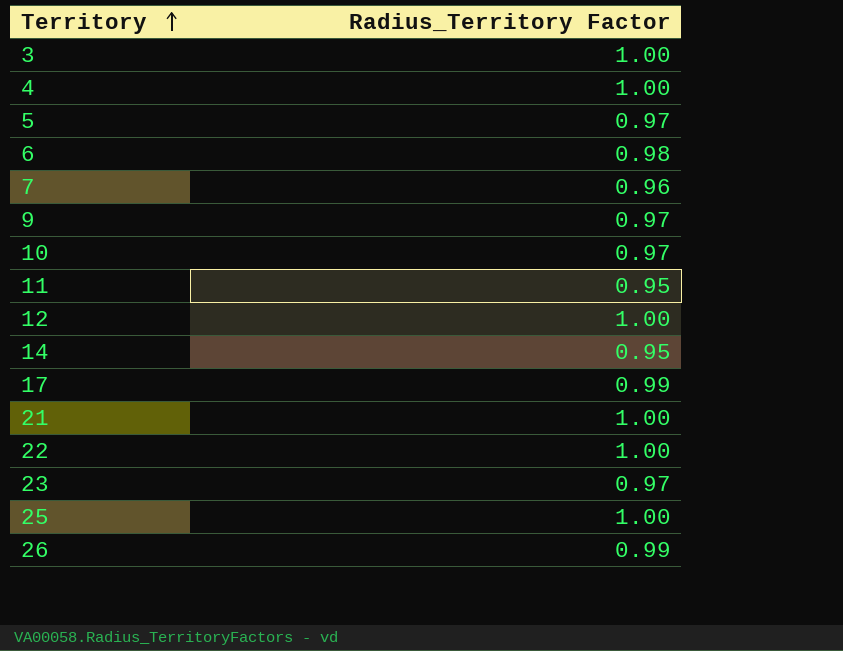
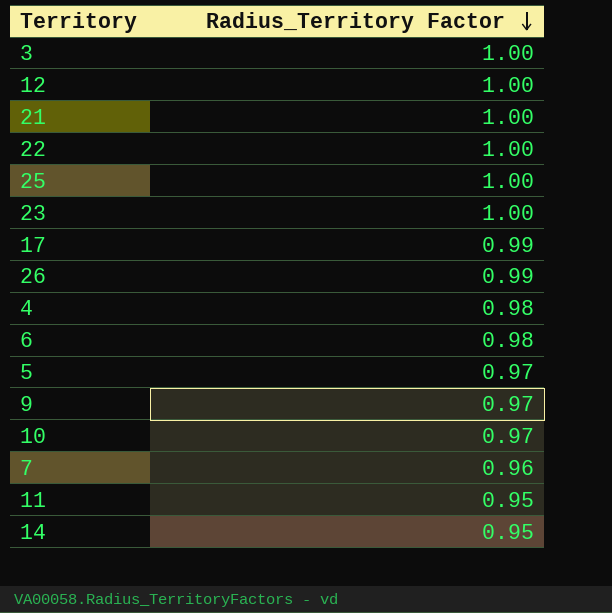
row order: Territory ascending -> Radius_Territory Factor descending
23 | Radius_Territory Factor: 0.97 -> 1.00
4 | Radius_Territory Factor: 1.00 -> 0.98

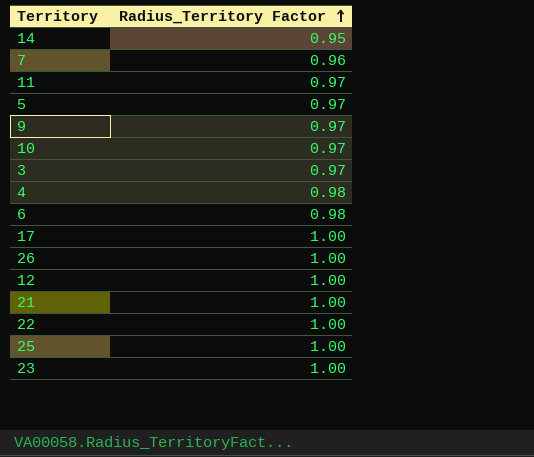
row order: Radius_Territory Factor descending -> Radius_Territory Factor ascending
11 | Radius_Territory Factor: 0.95 -> 0.97
3 | Radius_Territory Factor: 1.00 -> 0.97
17 | Radius_Territory Factor: 0.99 -> 1.00
26 | Radius_Territory Factor: 0.99 -> 1.00

